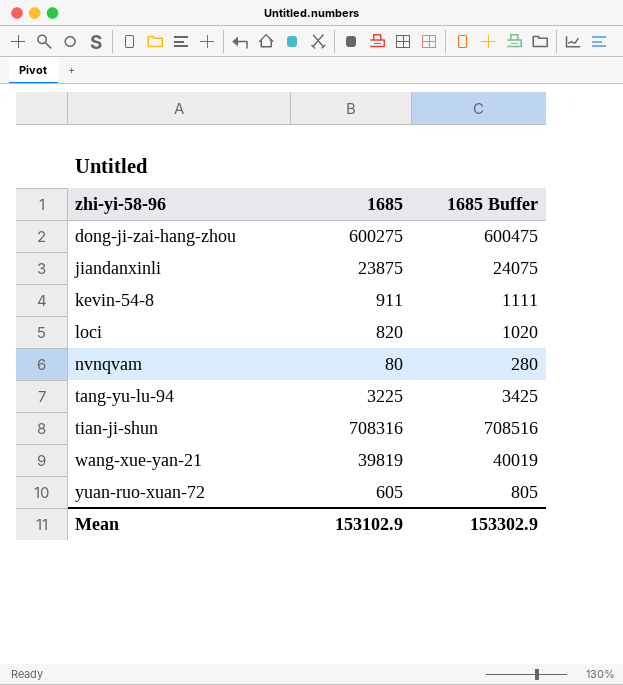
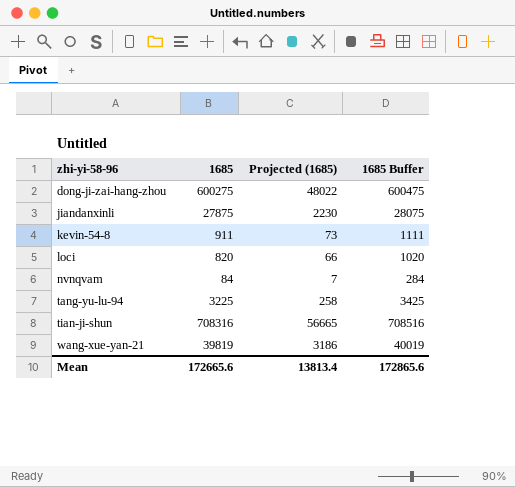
column Projected (1685) | formula: none -> [1685] * 0.08
row yuan-ruo-xuan-72: 605 | 805 -> none
jiandanxinli | 1685: 23875 -> 27875
jiandanxinli | 1685 Buffer: 24075 -> 28075
nvnqvam | 1685: 80 -> 84
nvnqvam | 1685 Buffer: 280 -> 284
Mean | 1685: 153102.9 -> 172665.6
Mean | 1685 Buffer: 153302.9 -> 172865.6

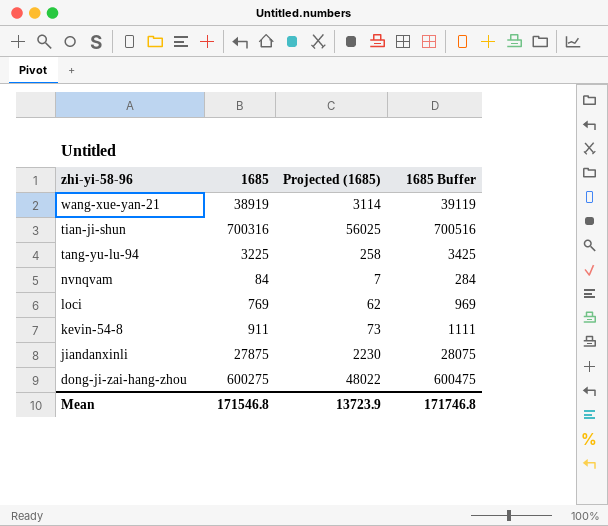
row order: zhi-yi-58-96 ascending -> zhi-yi-58-96 descending
wang-xue-yan-21 | 1685: 39819 -> 38919
wang-xue-yan-21 | Projected (1685): 3186 -> 3114
wang-xue-yan-21 | 1685 Buffer: 40019 -> 39119
tian-ji-shun | 1685: 708316 -> 700316
tian-ji-shun | Projected (1685): 56665 -> 56025
tian-ji-shun | 1685 Buffer: 708516 -> 700516
loci | 1685: 820 -> 769
loci | Projected (1685): 66 -> 62
loci | 1685 Buffer: 1020 -> 969
Mean | 1685: 172665.6 -> 171546.8
Mean | Projected (1685): 13813.4 -> 13723.9
Mean | 1685 Buffer: 172865.6 -> 171746.8

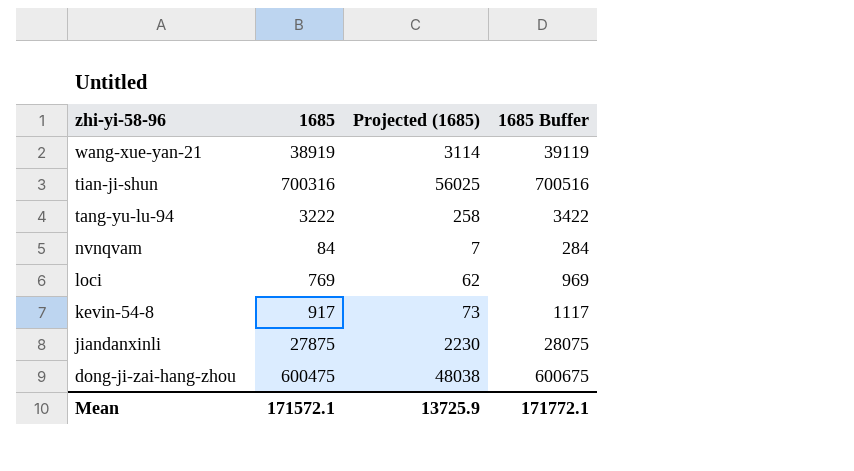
tang-yu-lu-94 | 1685: 3225 -> 3222
tang-yu-lu-94 | 1685 Buffer: 3425 -> 3422
kevin-54-8 | 1685: 911 -> 917
kevin-54-8 | 1685 Buffer: 1111 -> 1117
dong-ji-zai-hang-zhou | 1685: 600275 -> 600475
dong-ji-zai-hang-zhou | Projected (1685): 48022 -> 48038
dong-ji-zai-hang-zhou | 1685 Buffer: 600475 -> 600675
Mean | 1685: 171546.8 -> 171572.1
Mean | Projected (1685): 13723.9 -> 13725.9
Mean | 1685 Buffer: 171746.8 -> 171772.1

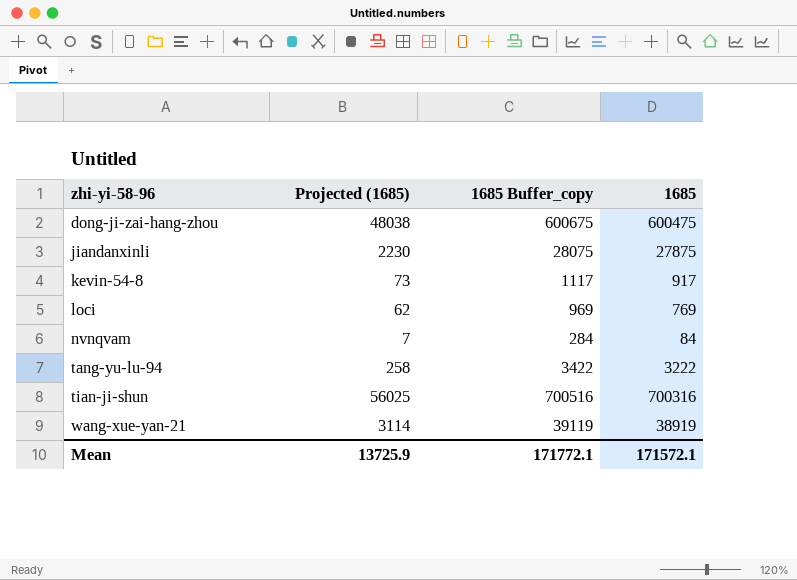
row order: zhi-yi-58-96 descending -> zhi-yi-58-96 ascending
column name: 1685 Buffer -> 1685 Buffer_copy
column 1685 | position: 2 -> 4

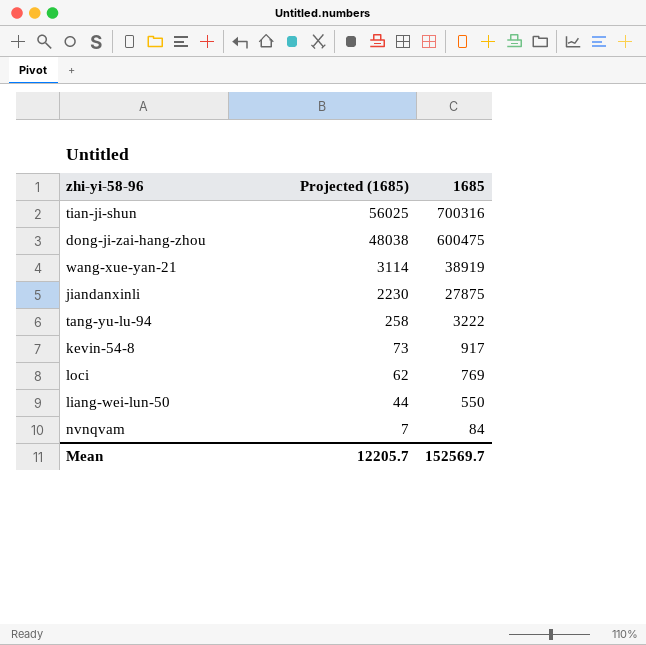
row order: zhi-yi-58-96 ascending -> Projected (1685) descending
column 1685 Buffer_copy | formula: [1685] + 200 -> none
row liang-wei-lun-50: none -> 44 | 550
Mean | Projected (1685): 13725.9 -> 12205.7
Mean | 1685: 171572.1 -> 152569.7

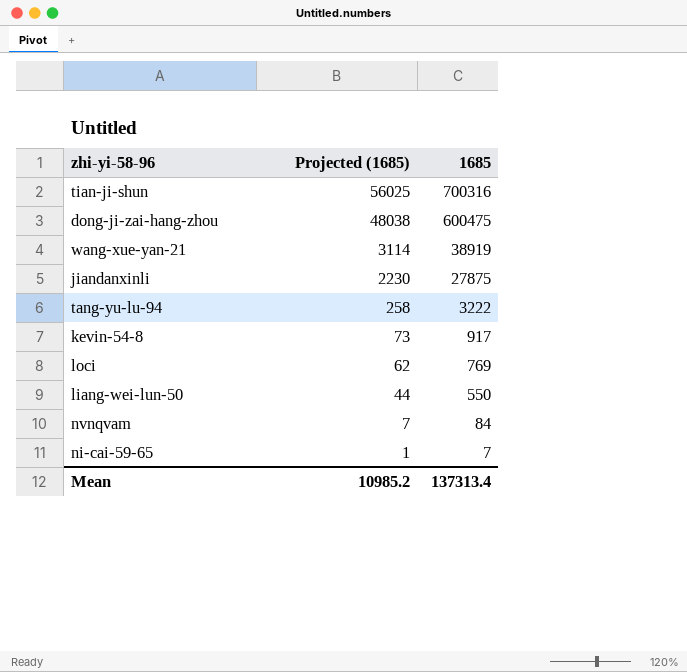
row ni-cai-59-65: none -> 1 | 7
Mean | Projected (1685): 12205.7 -> 10985.2
Mean | 1685: 152569.7 -> 137313.4

